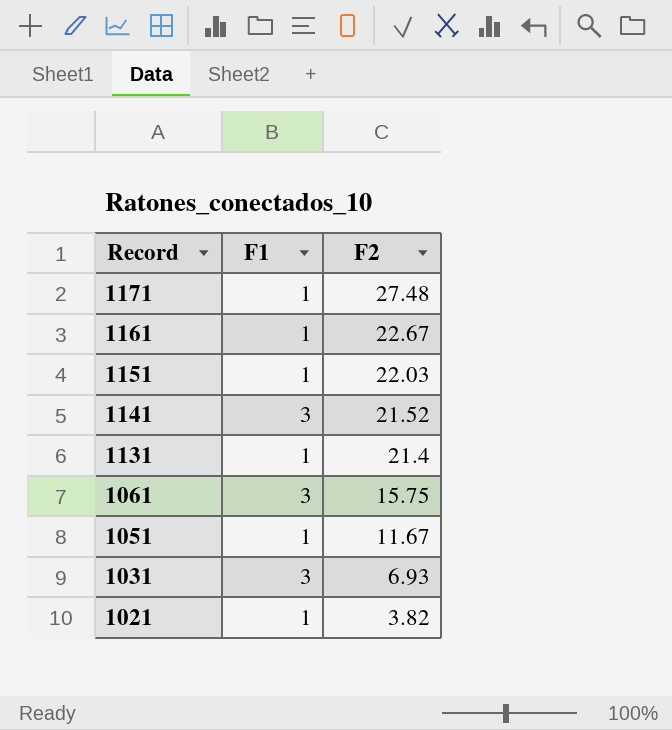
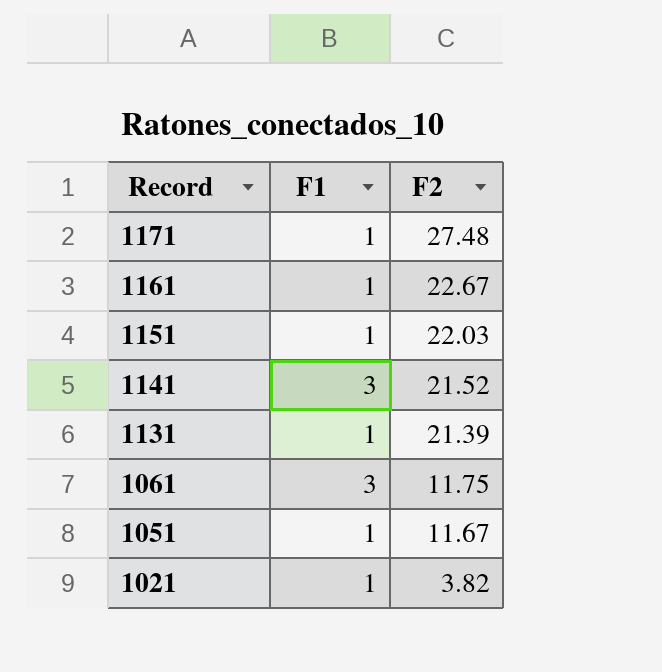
row 1031: 3 | 6.93 -> none
1131 | F2: 21.4 -> 21.39
1061 | F2: 15.75 -> 11.75

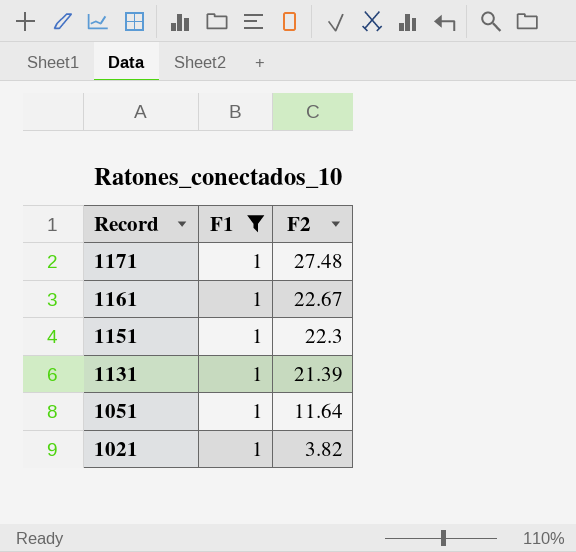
filter: none -> F1 = 1
1151 | F2: 22.03 -> 22.3
1051 | F2: 11.67 -> 11.64

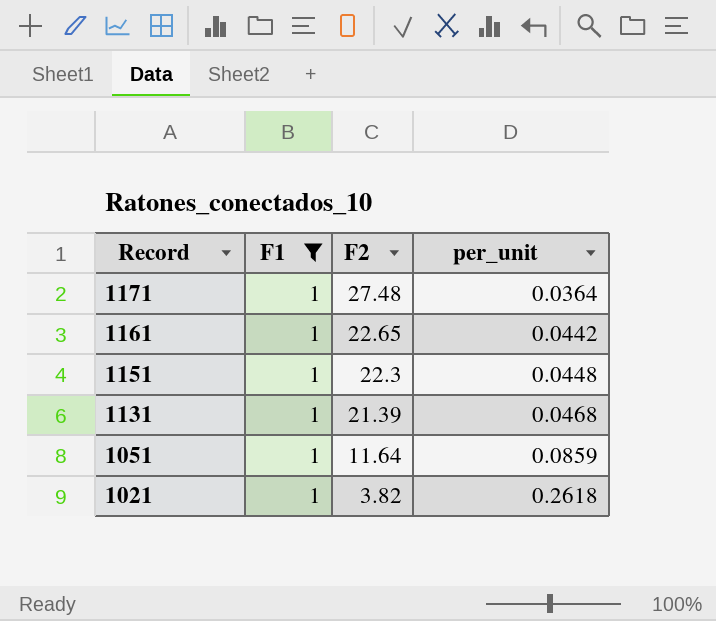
column per_unit | formula: none -> [F1] / [F2]
1161 | F2: 22.67 -> 22.65

